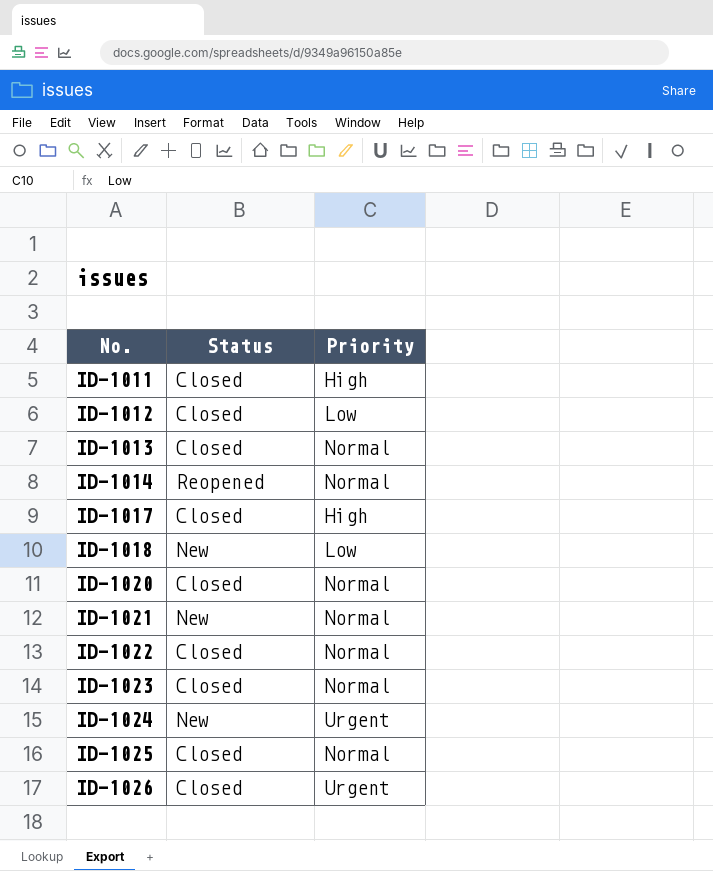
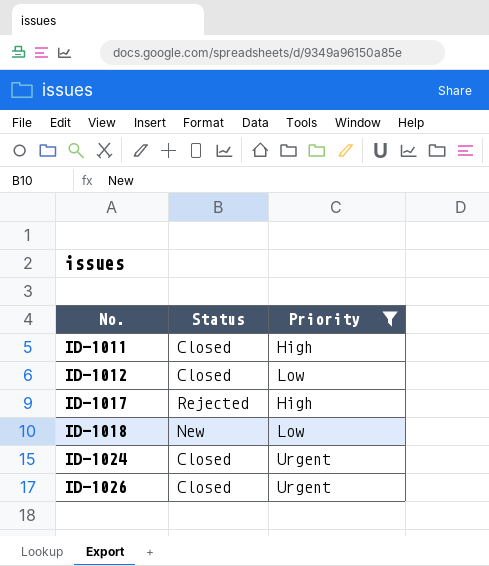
filter: none -> Priority != Normal
ID-1017 | Status: Closed -> Rejected
ID-1024 | Status: New -> Closed

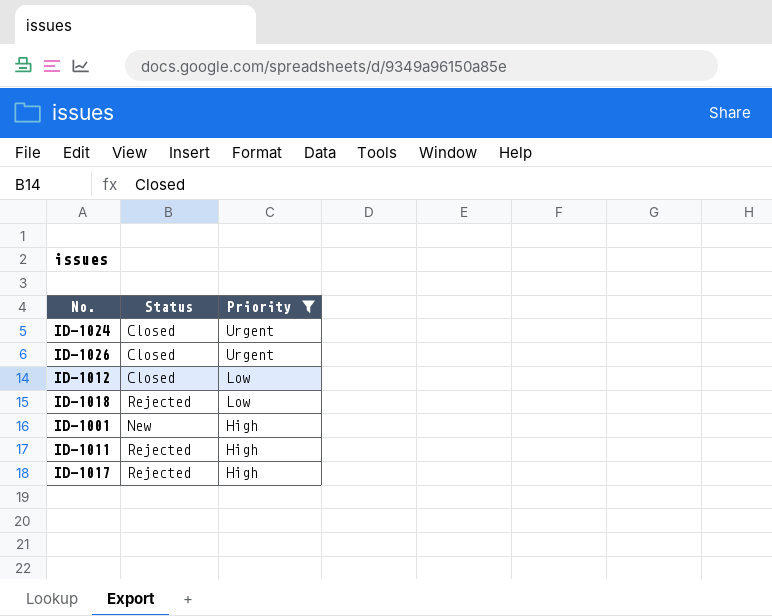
row order: No. ascending -> Priority descending
ID-1018 | Status: New -> Rejected
row ID-1001: none -> New | High
ID-1011 | Status: Closed -> Rejected

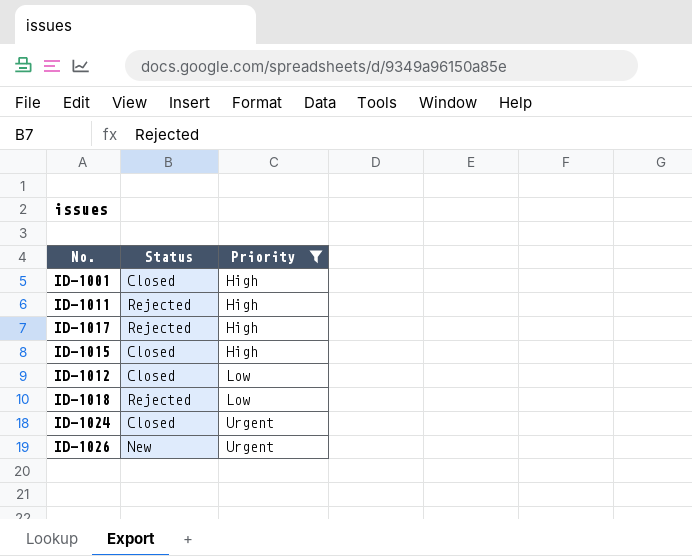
row order: Priority descending -> Priority ascending
ID-1001 | Status: New -> Closed
row ID-1015: none -> Closed | High
ID-1026 | Status: Closed -> New

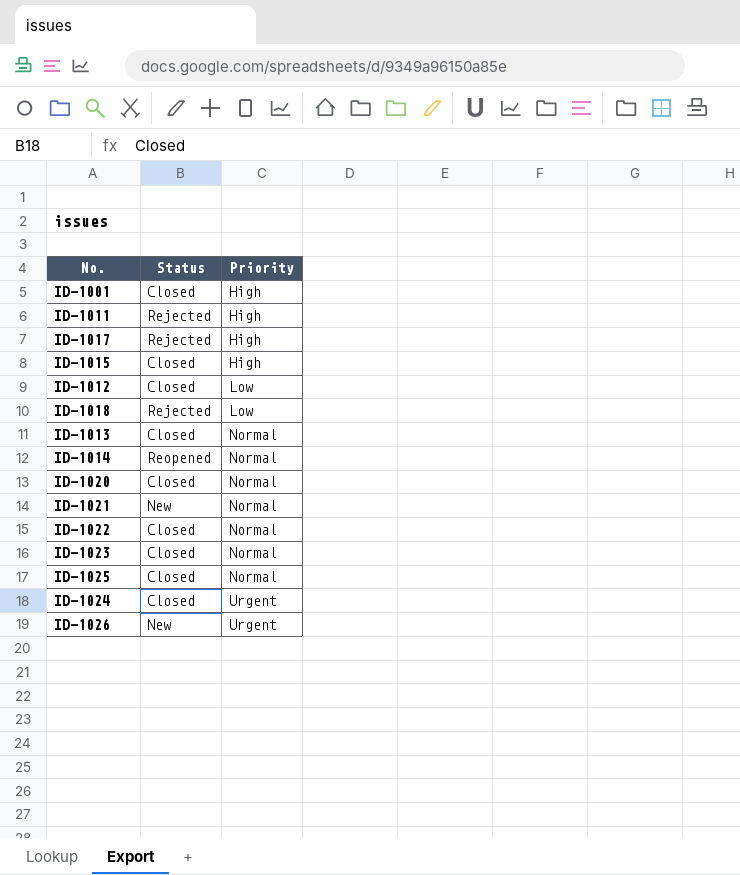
filter: Priority != Normal -> none

